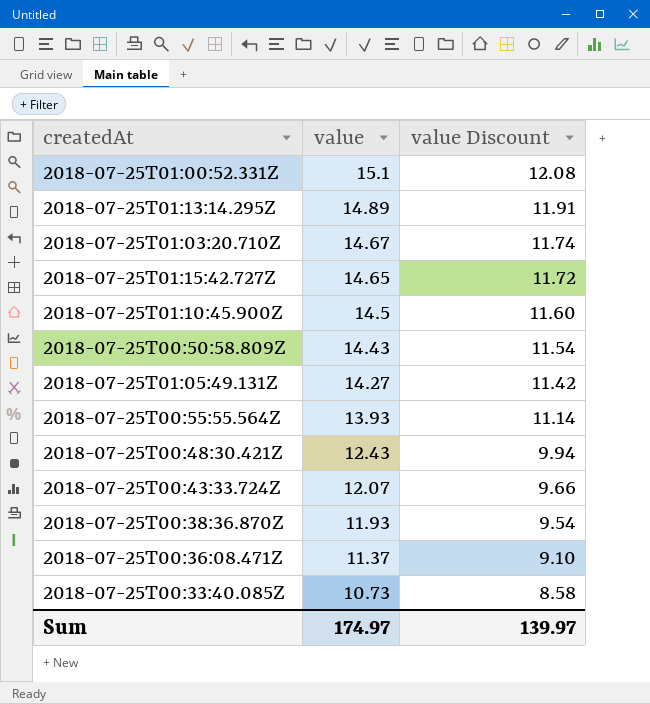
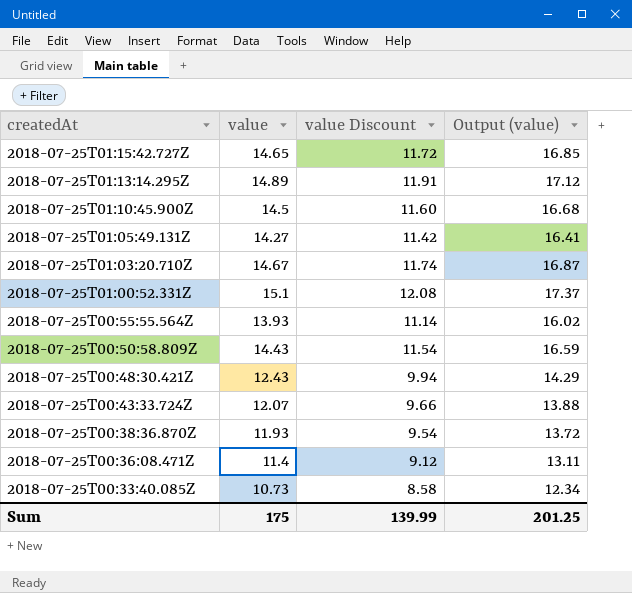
row order: value descending -> createdAt descending
column Output (value) | formula: none -> [value] * 1.15
2018-07-25T00:36:08.471Z | value: 11.37 -> 11.4
2018-07-25T00:36:08.471Z | value Discount: 9.10 -> 9.12
Sum | value: 174.97 -> 175
Sum | value Discount: 139.97 -> 139.99

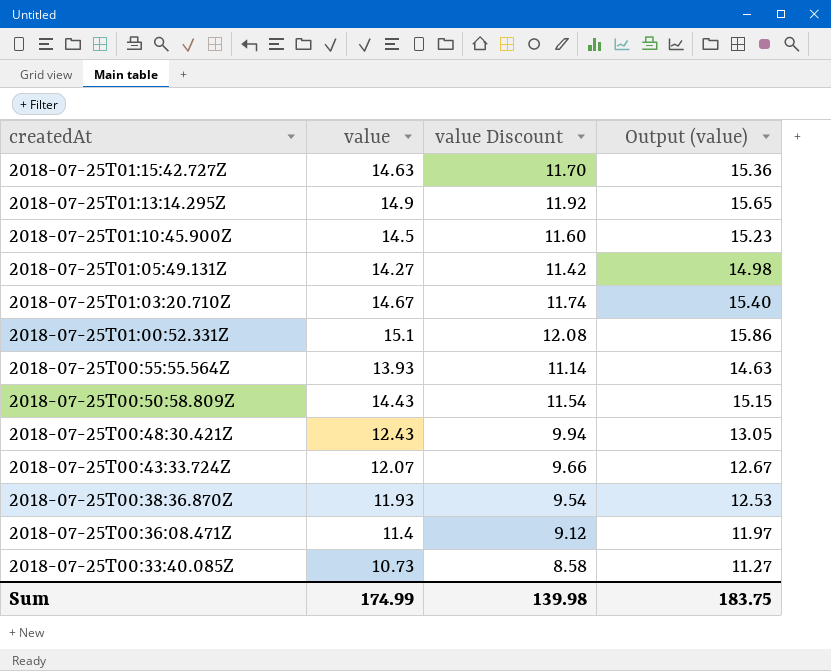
column Output (value) | formula: [value] * 1.15 -> [value] * 1.05
2018-07-25T01:15:42.727Z | value: 14.65 -> 14.63
2018-07-25T01:15:42.727Z | value Discount: 11.72 -> 11.70
2018-07-25T01:13:14.295Z | value: 14.89 -> 14.9
2018-07-25T01:13:14.295Z | value Discount: 11.91 -> 11.92
Sum | value: 175 -> 174.99
Sum | value Discount: 139.99 -> 139.98
Sum | Output (value): 201.25 -> 183.75

